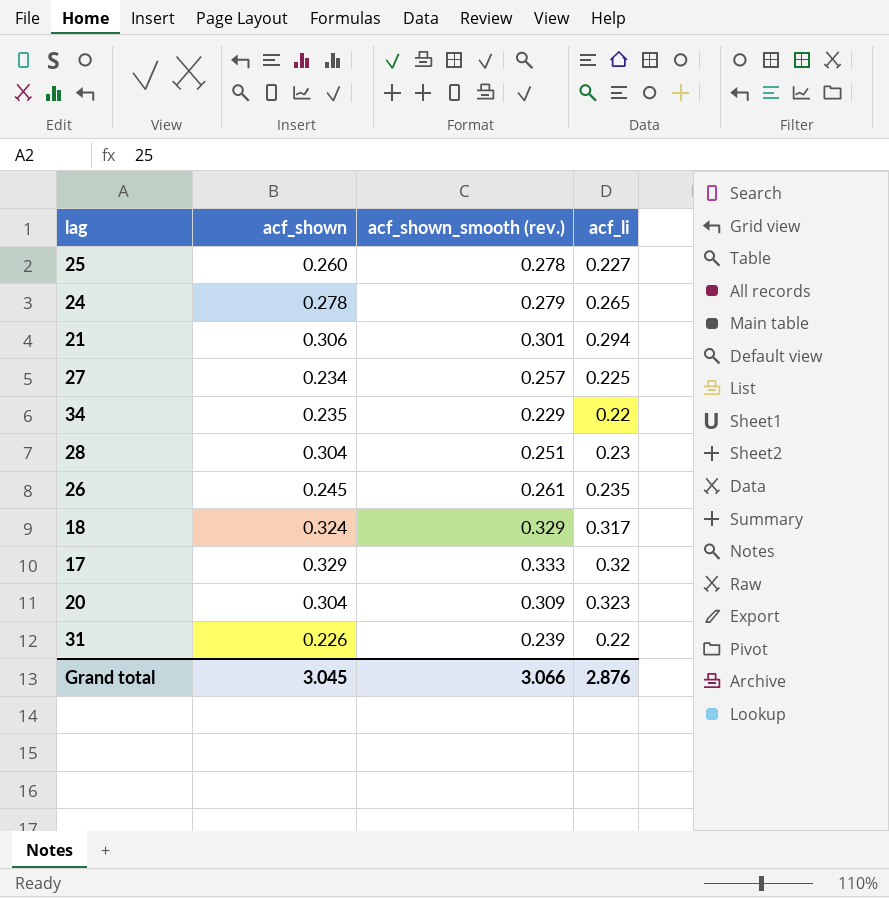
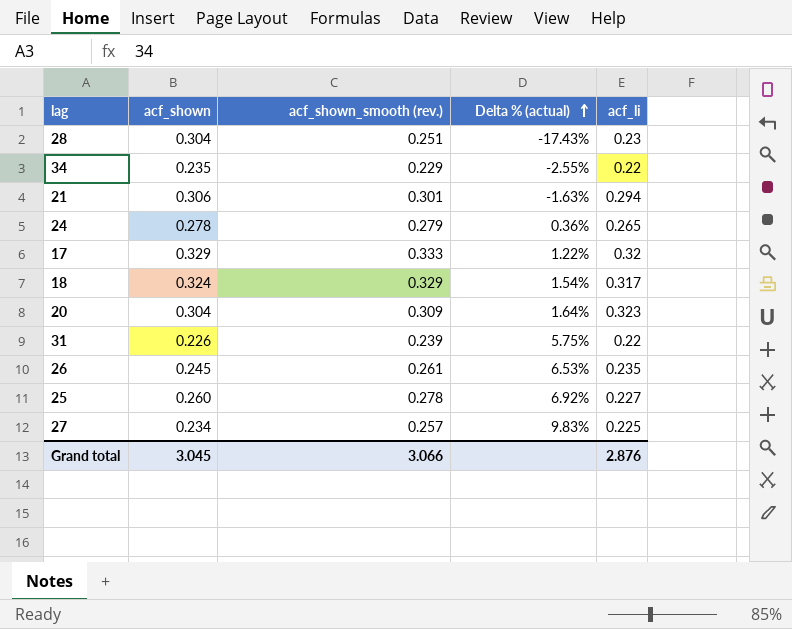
row order: none -> Delta % (actual) ascending
column Delta % (actual) | formula: none -> ([acf_shown_smooth (rev.)] - [acf_shown]) / [acf_shown]

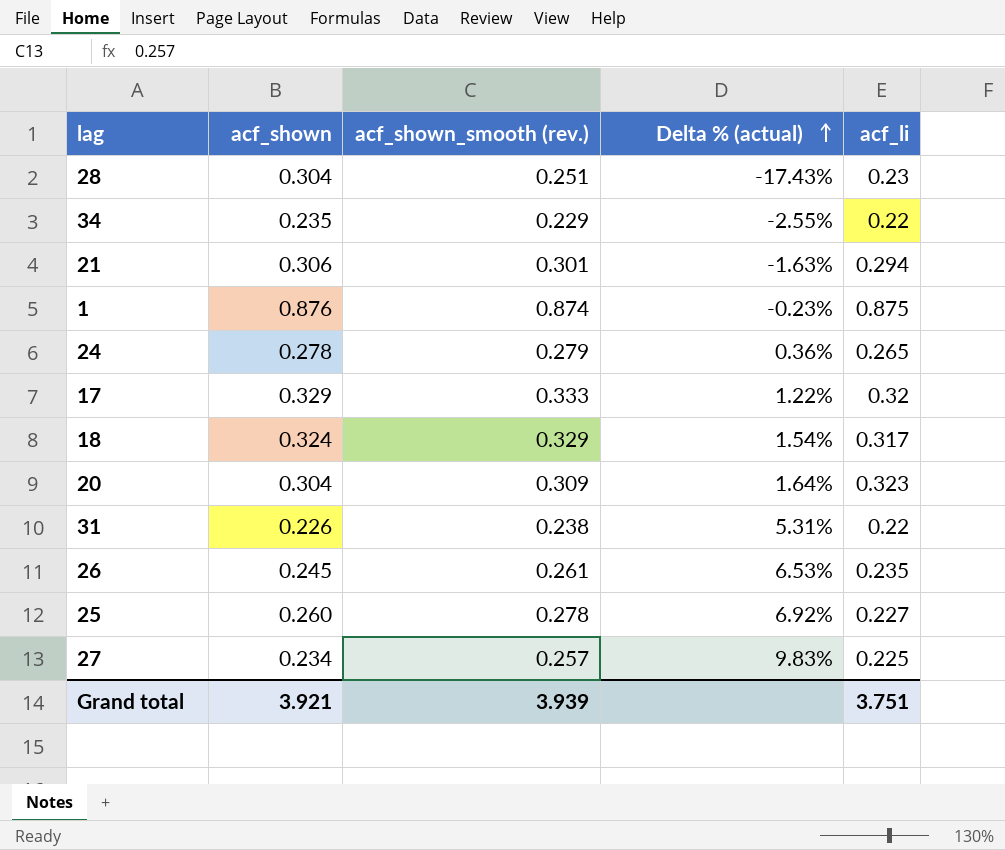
row 1: none -> 0.876 | 0.874 | -0.23% | 0.875
31 | acf_shown_smooth (rev.): 0.239 -> 0.238
31 | Delta % (actual): 5.75% -> 5.31%
Grand total | acf_shown: 3.045 -> 3.921
Grand total | acf_shown_smooth (rev.): 3.066 -> 3.939
Grand total | acf_li: 2.876 -> 3.751

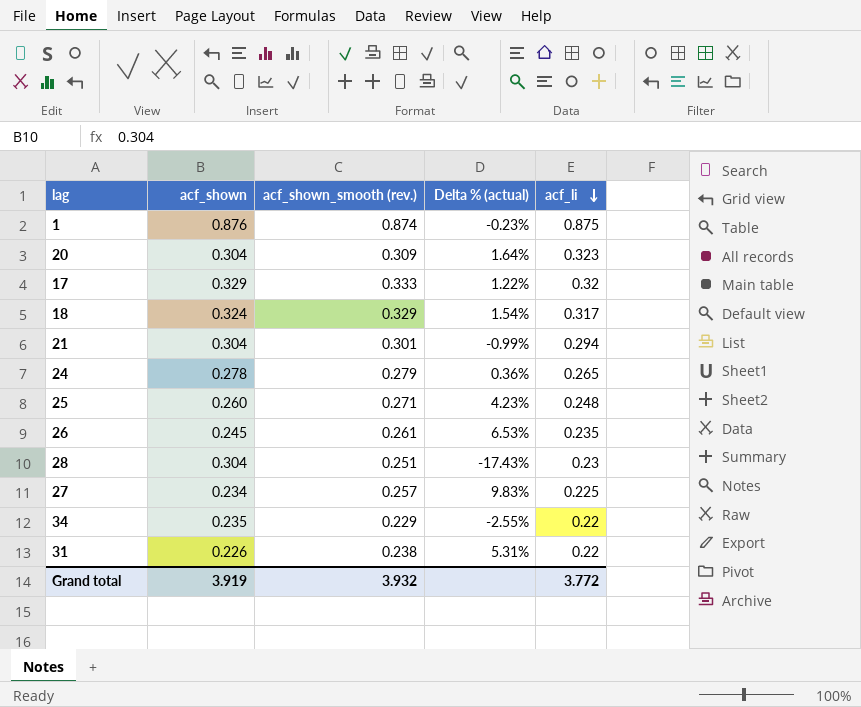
row order: Delta % (actual) ascending -> acf_li descending
21 | acf_shown: 0.306 -> 0.304
21 | Delta % (actual): -1.63% -> -0.99%
25 | acf_shown_smooth (rev.): 0.278 -> 0.271
25 | Delta % (actual): 6.92% -> 4.23%
25 | acf_li: 0.227 -> 0.248
Grand total | acf_shown: 3.921 -> 3.919
Grand total | acf_shown_smooth (rev.): 3.939 -> 3.932
Grand total | acf_li: 3.751 -> 3.772

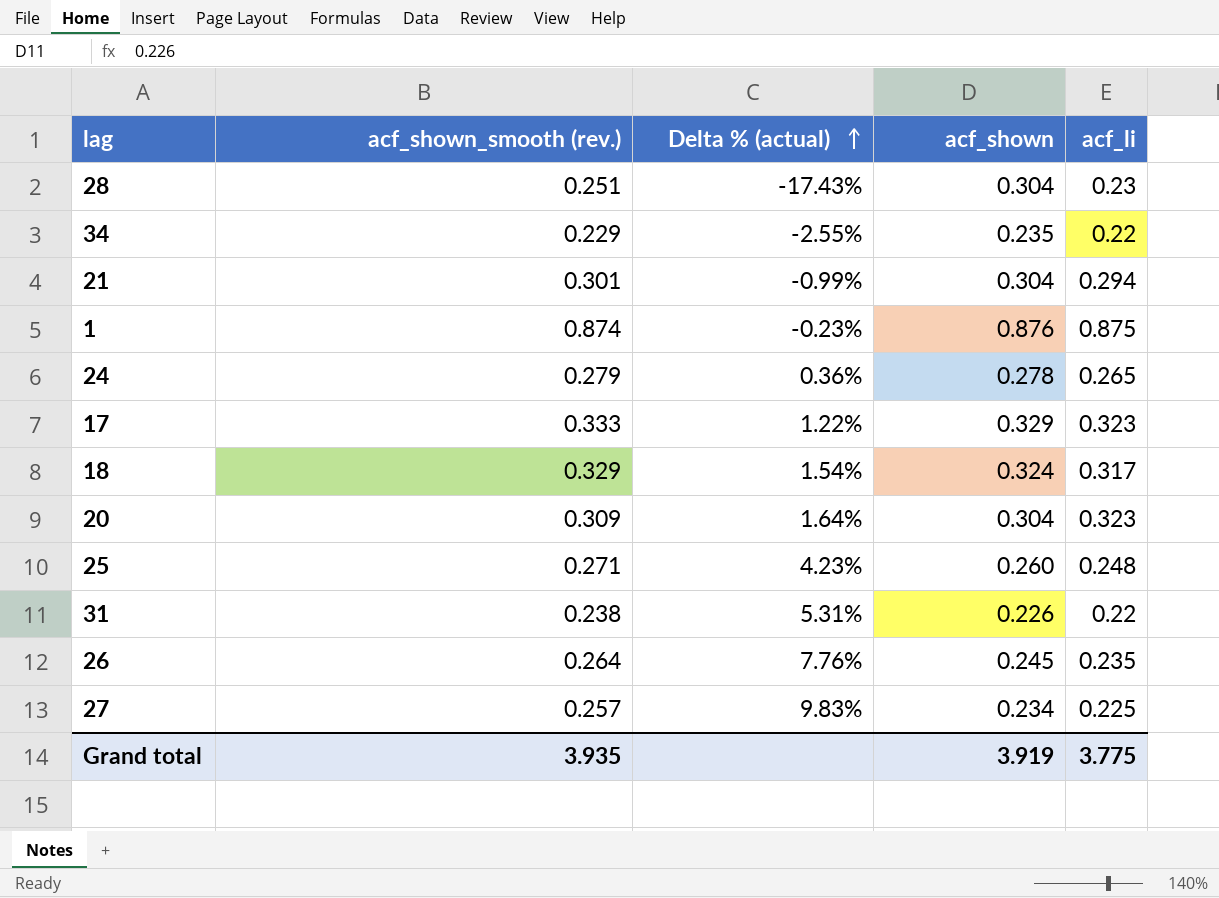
row order: acf_li descending -> Delta % (actual) ascending
column acf_shown | position: 2 -> 4
17 | acf_li: 0.32 -> 0.323
26 | acf_shown_smooth (rev.): 0.261 -> 0.264
26 | Delta % (actual): 6.53% -> 7.76%
Grand total | acf_shown_smooth (rev.): 3.932 -> 3.935
Grand total | acf_li: 3.772 -> 3.775

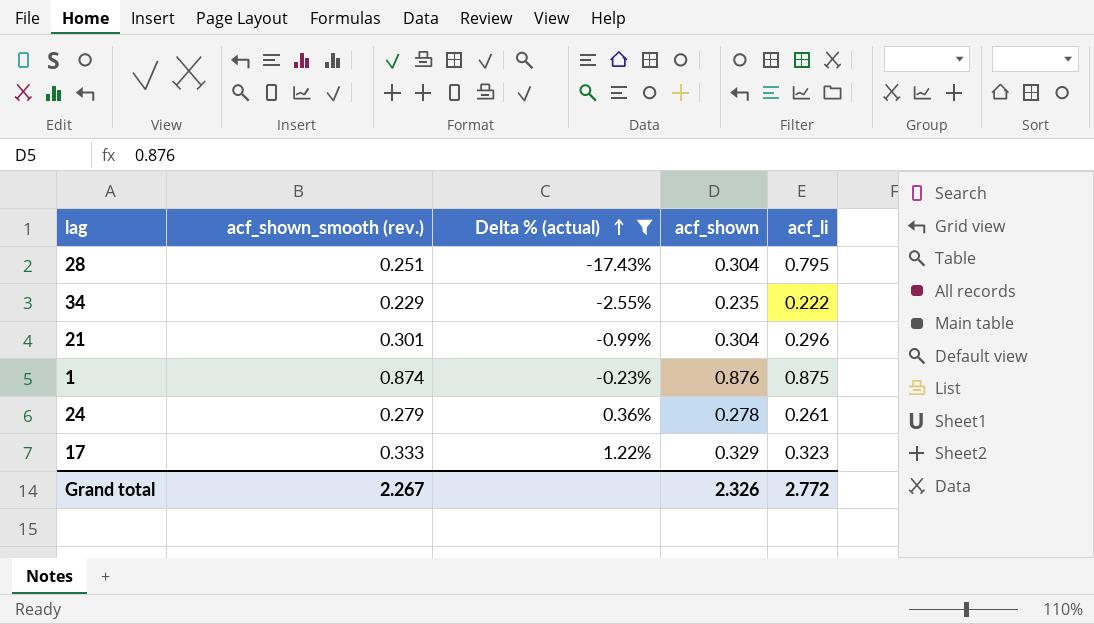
filter: none -> Delta % (actual) <= 1.22%
28 | acf_li: 0.23 -> 0.795
34 | acf_li: 0.22 -> 0.222
21 | acf_li: 0.294 -> 0.296
24 | acf_li: 0.265 -> 0.261
Grand total | acf_shown_smooth (rev.): 3.935 -> 2.267
Grand total | acf_shown: 3.919 -> 2.326
Grand total | acf_li: 3.775 -> 2.772

